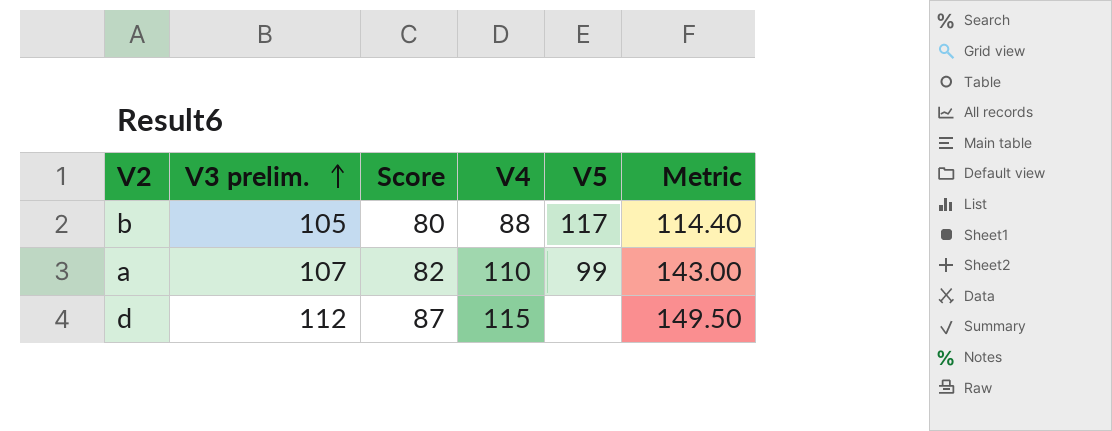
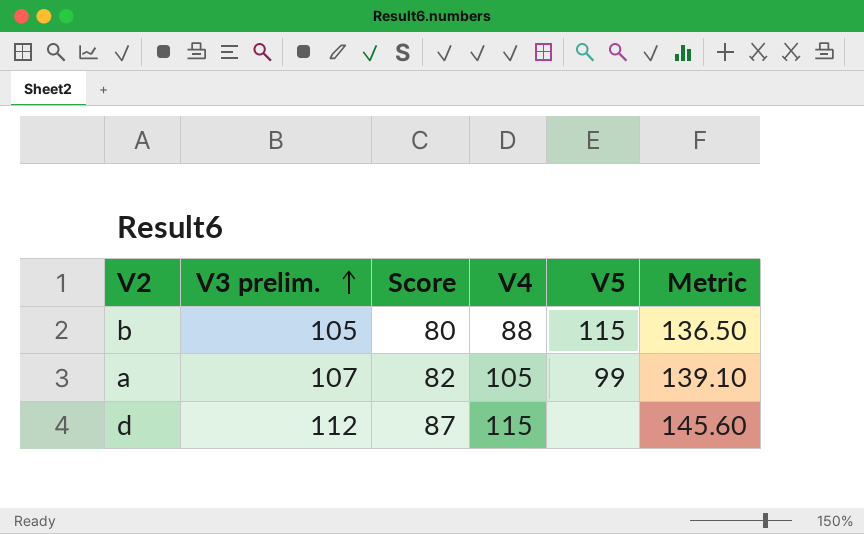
column Metric | formula: [V4] * 1.3 -> [V3 prelim.] * 1.3
b | V5: 117 -> 115
a | V4: 110 -> 105

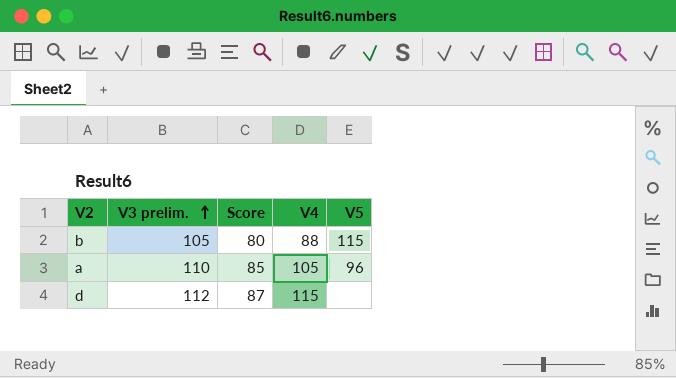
column Metric | formula: [V3 prelim.] * 1.3 -> none
a | V3 prelim.: 107 -> 110
a | Score: 82 -> 85
a | V5: 99 -> 96

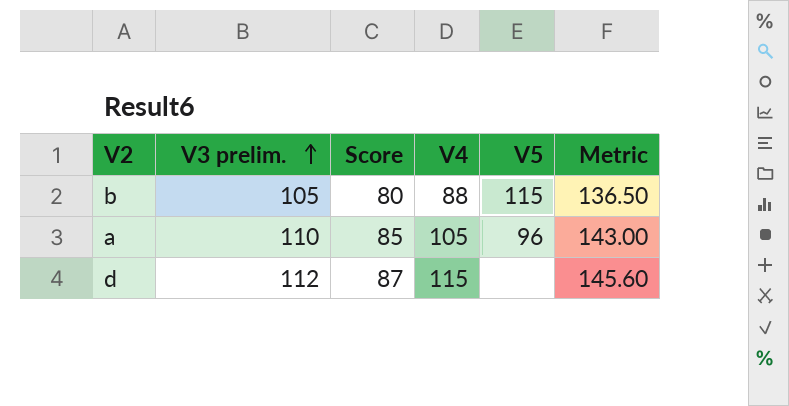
column Metric | formula: none -> [V3 prelim.] * 1.3

